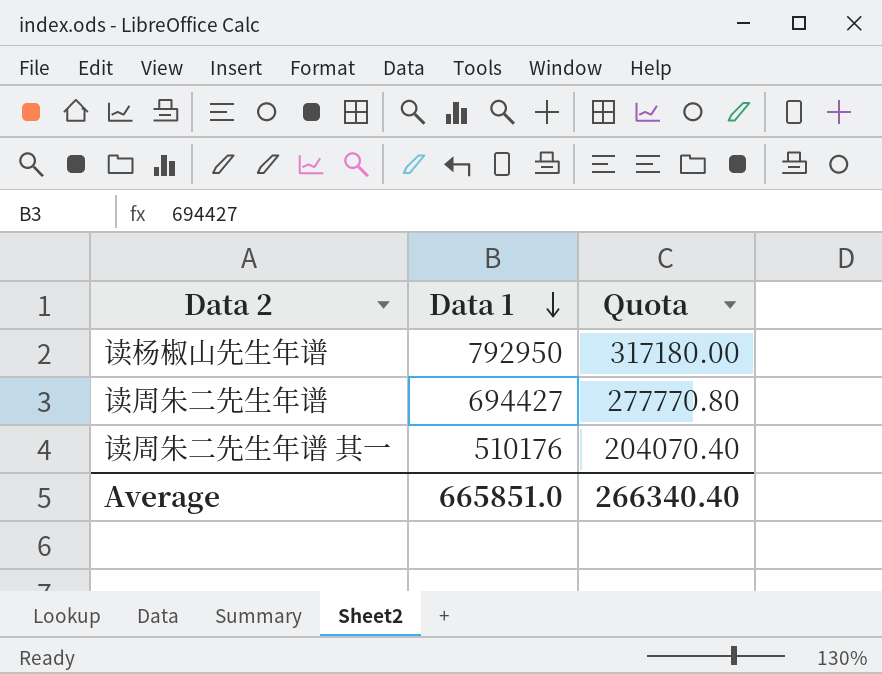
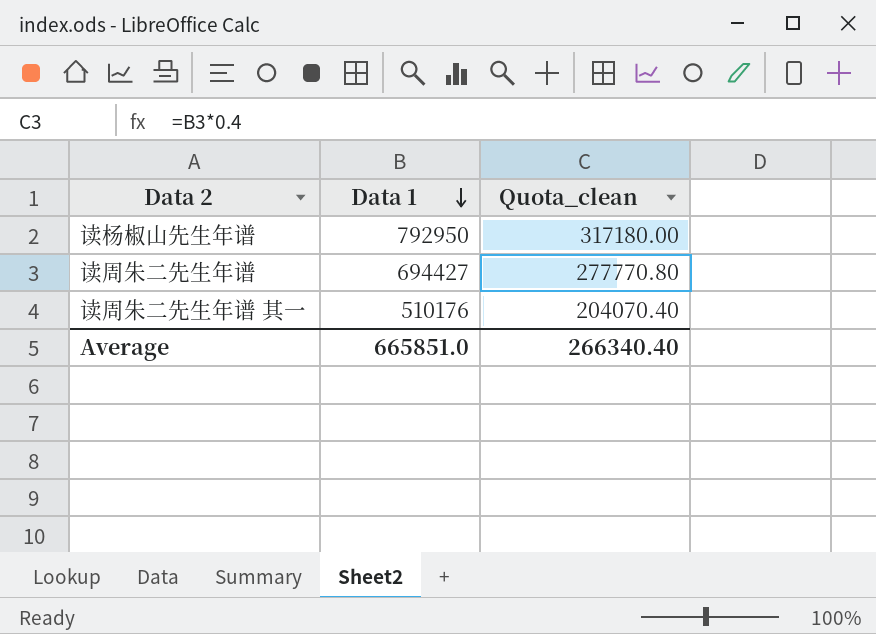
column name: Quota -> Quota_clean

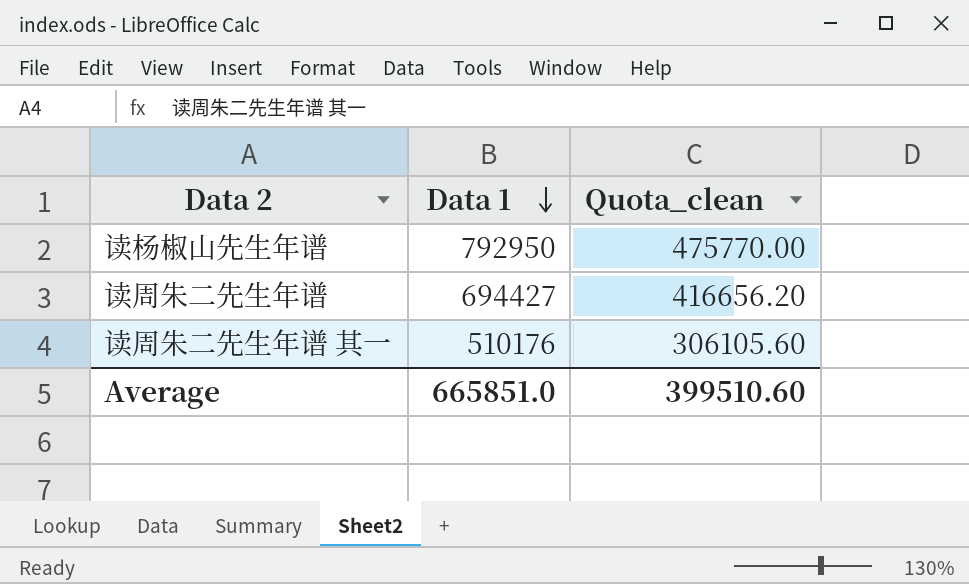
column Quota_clean | formula: [Data 1] * 0.4 -> [Data 1] * 0.6
Average | Quota_clean: 266340.40 -> 399510.60

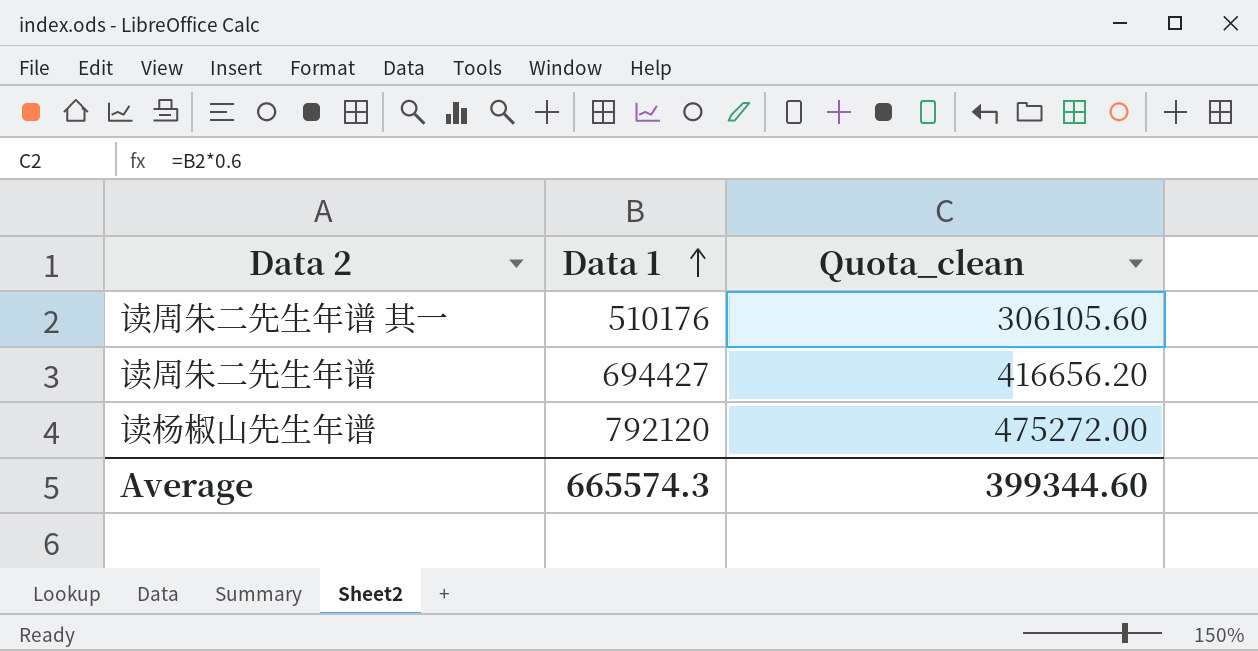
row order: Data 1 descending -> Data 1 ascending
读杨椒山先生年谱 | Data 1: 792950 -> 792120
读杨椒山先生年谱 | Quota_clean: 475770.00 -> 475272.00
Average | Data 1: 665851.0 -> 665574.3
Average | Quota_clean: 399510.60 -> 399344.60

